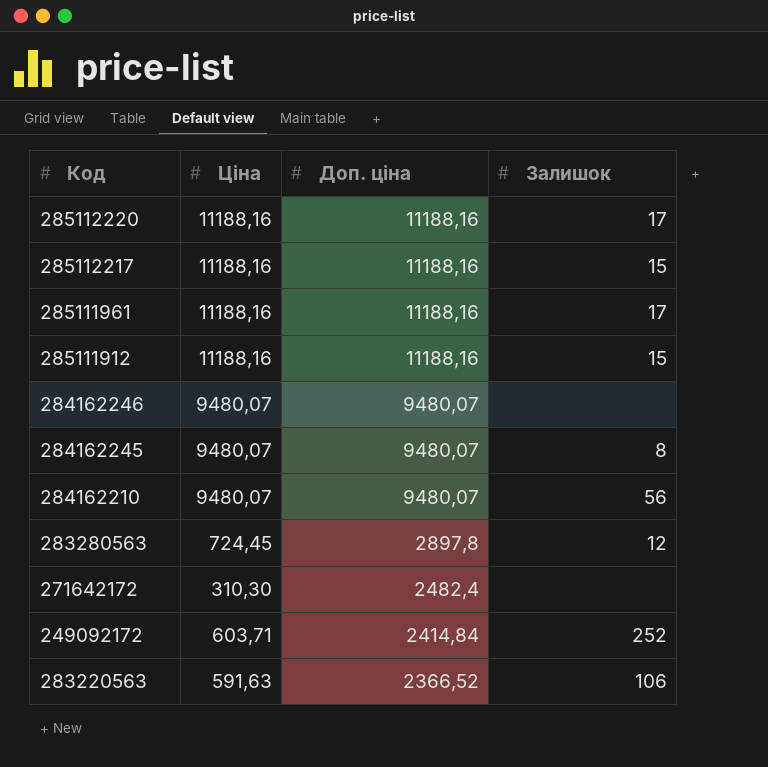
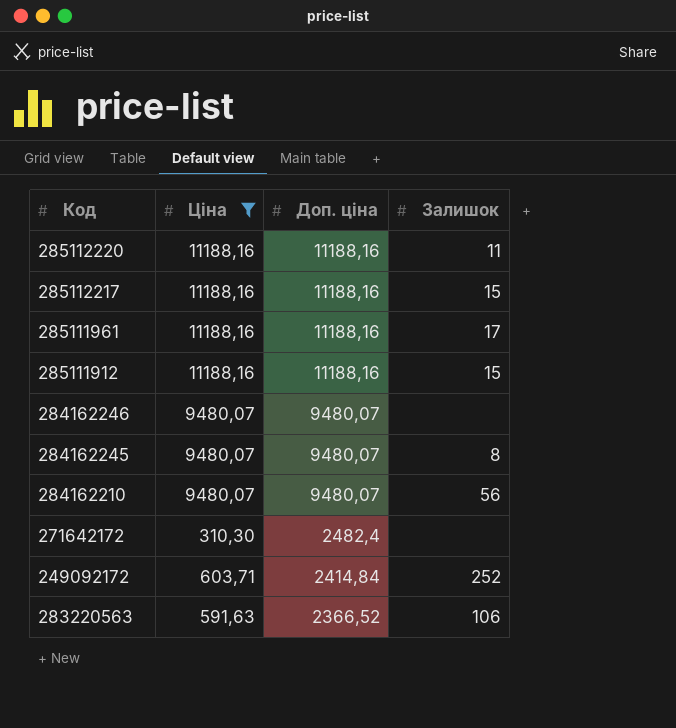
filter: none -> Ціна != 724,45
285112220 | Залишок: 17 -> 11

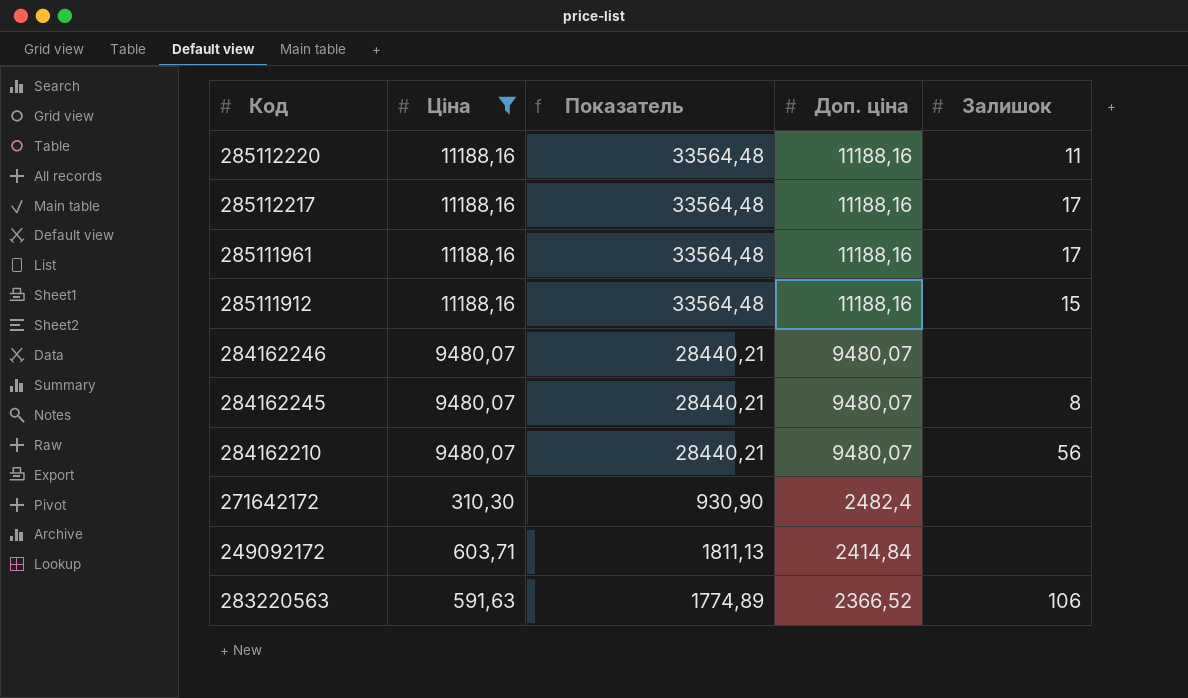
column Показатель | formula: none -> [Ціна] * 3
285112217 | Залишок: 15 -> 17
249092172 | Залишок: 252 -> none

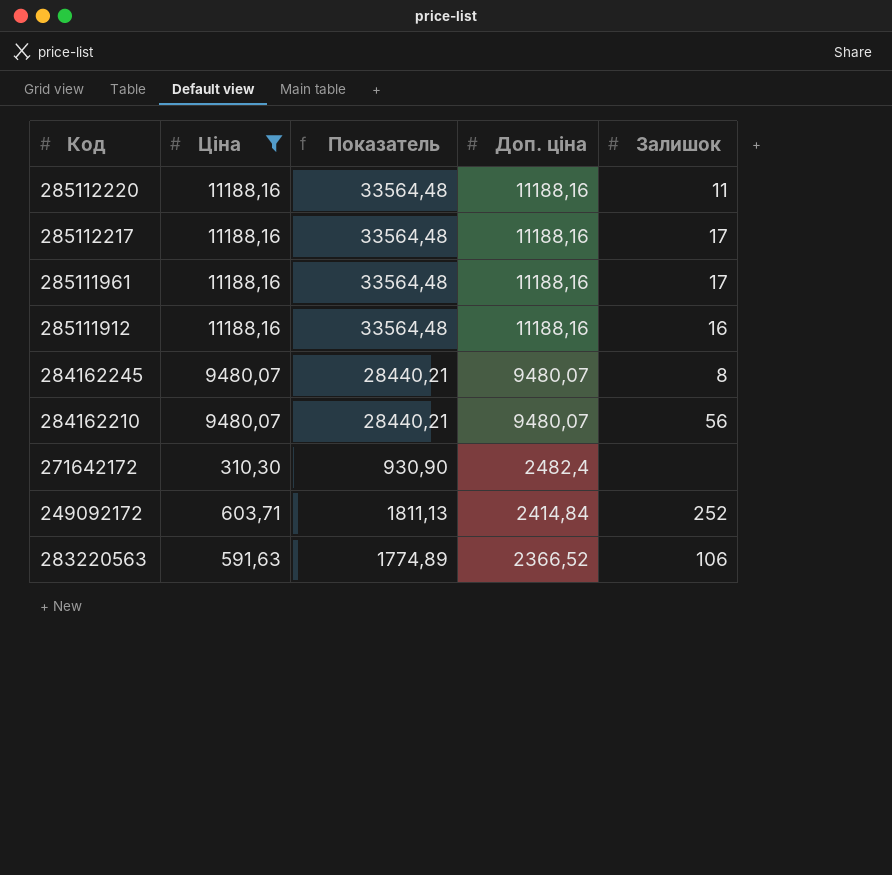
row 284162246: 9480,07 | 28440,21 | 9480,07 | none -> none
285111912 | Залишок: 15 -> 16
249092172 | Залишок: none -> 252

